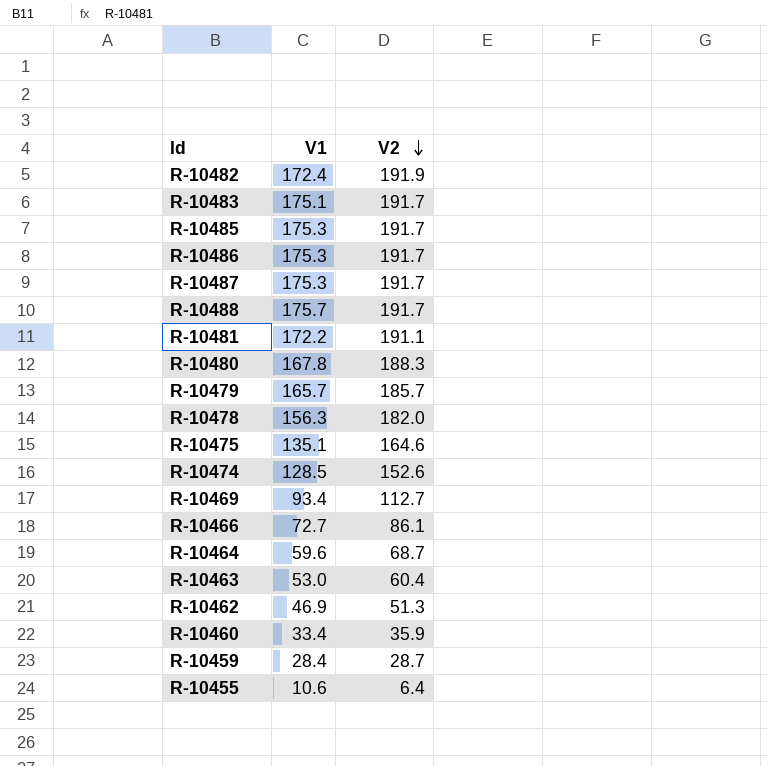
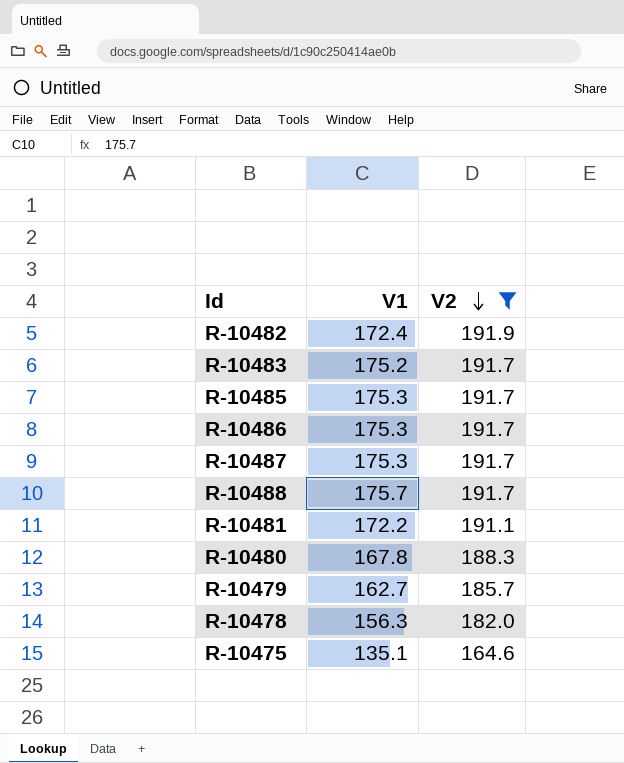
filter: none -> V2 >= 164.6
R-10483 | V1: 175.1 -> 175.2
R-10479 | V1: 165.7 -> 162.7

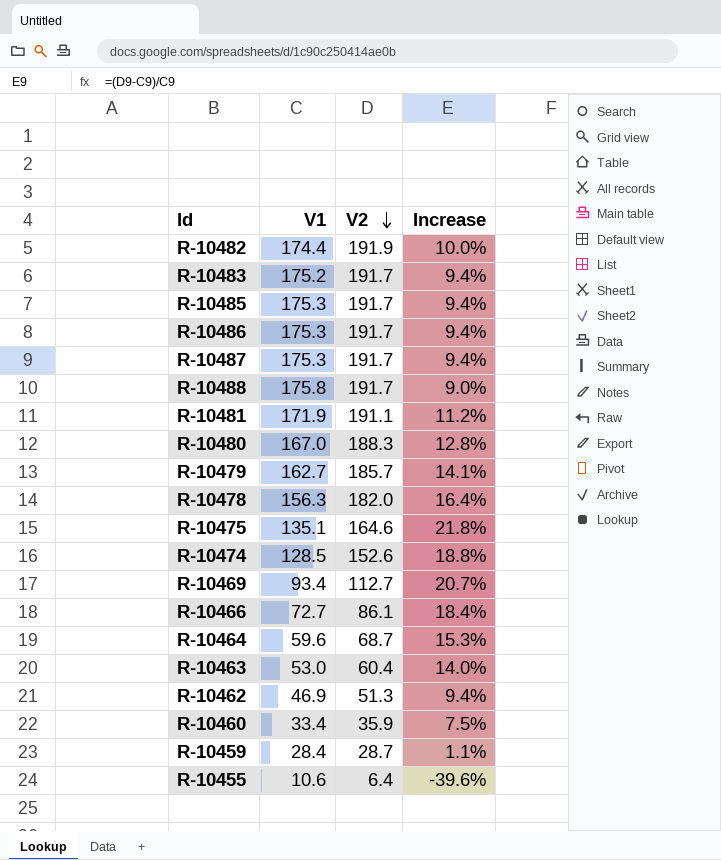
filter: V2 >= 164.6 -> none
column Increase | formula: none -> ([V2] - [V1]) / [V1]
R-10482 | V1: 172.4 -> 174.4
R-10488 | V1: 175.7 -> 175.8
R-10481 | V1: 172.2 -> 171.9
R-10480 | V1: 167.8 -> 167.0

